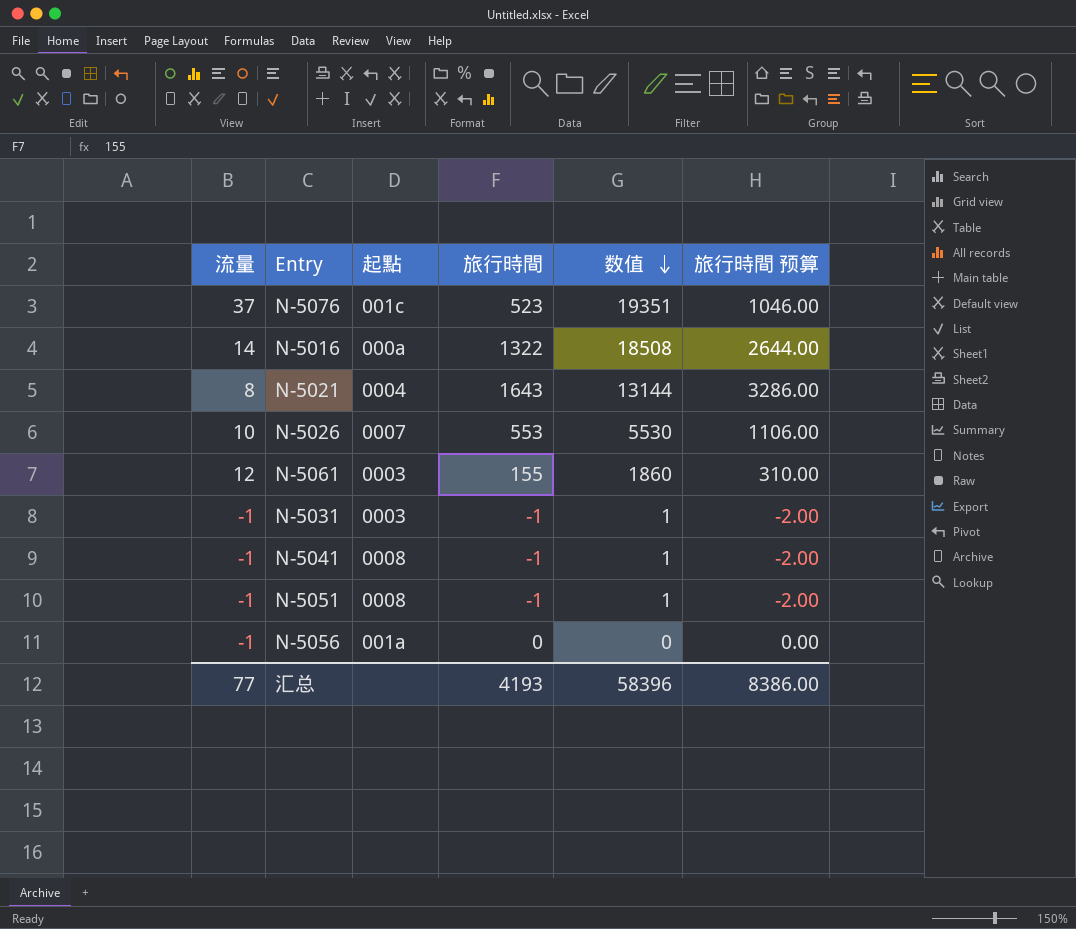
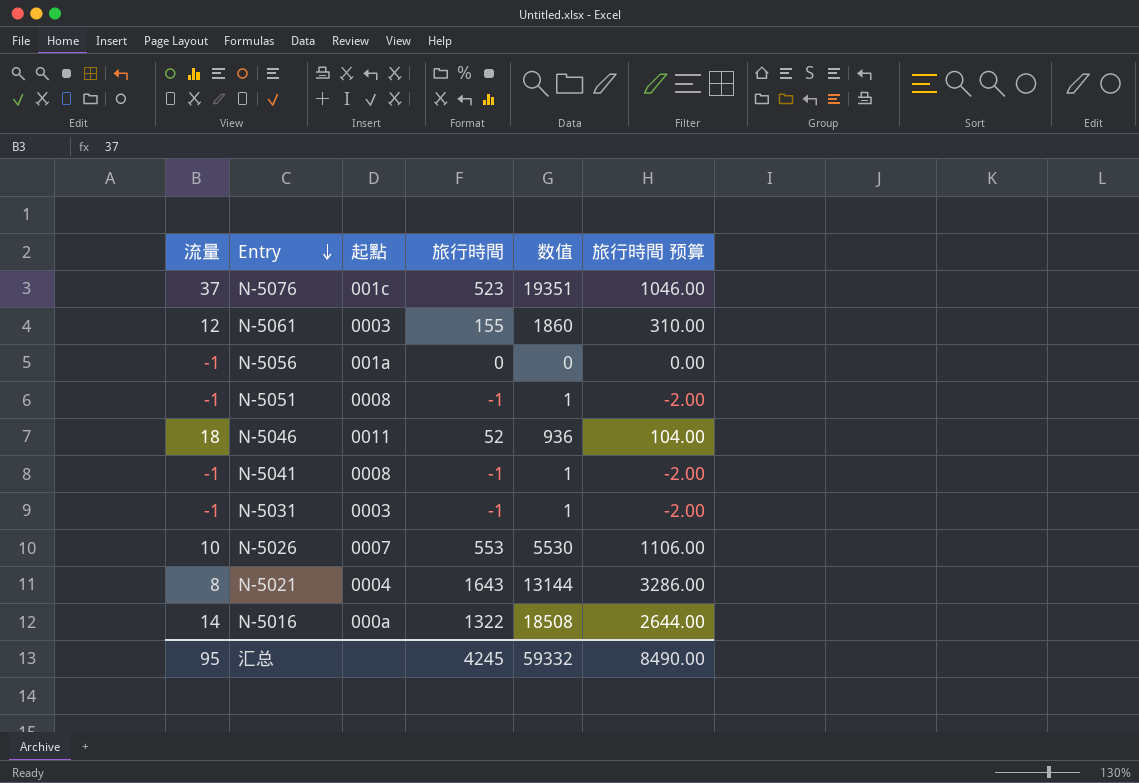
row order: 数值 descending -> Entry descending
row N-5046: none -> 18 | 0011 | 52 | 936 | 104.00
汇总 | 流量: 77 -> 95
汇总 | 旅行時間: 4193 -> 4245
汇总 | 数值: 58396 -> 59332
汇总 | 旅行時間 预算: 8386.00 -> 8490.00

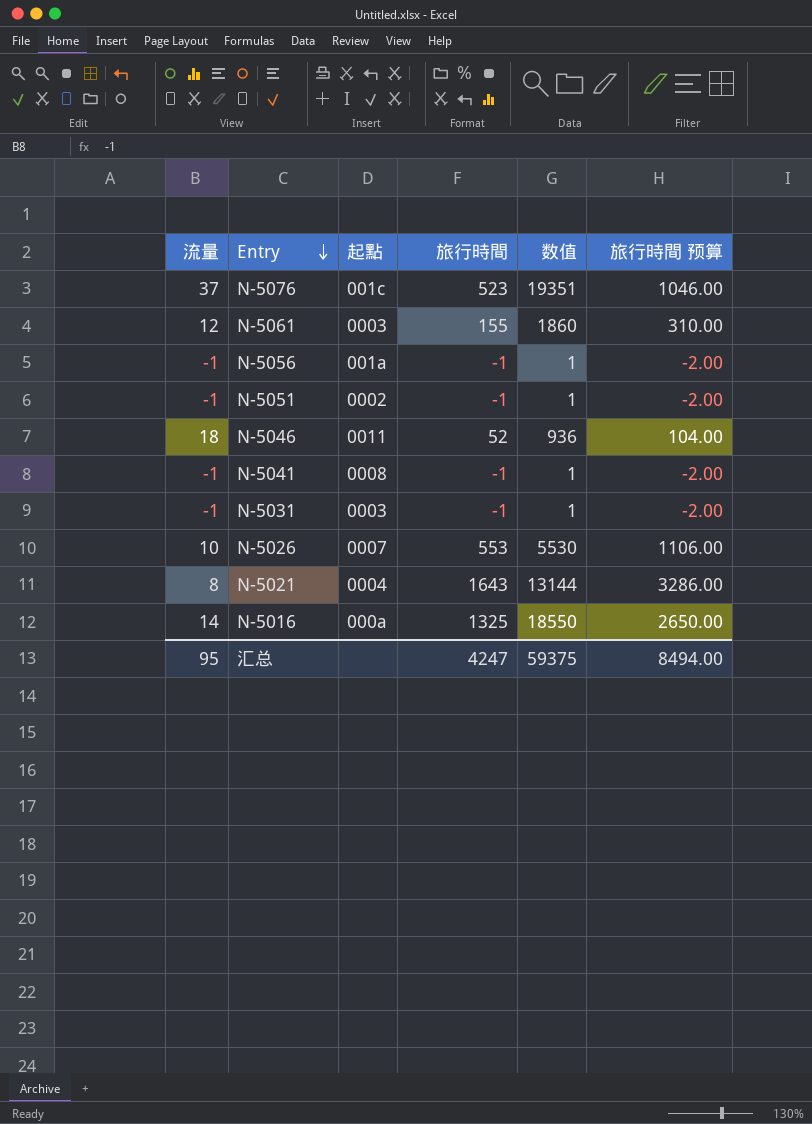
N-5056 | 旅行時間: 0 -> -1
N-5056 | 数值: 0 -> 1
N-5056 | 旅行時間 预算: 0.00 -> -2.00
N-5051 | 起點: 0008 -> 0002
N-5016 | 旅行時間: 1322 -> 1325
N-5016 | 数值: 18508 -> 18550
N-5016 | 旅行時間 预算: 2644.00 -> 2650.00
汇总 | 旅行時間: 4245 -> 4247
汇总 | 数值: 59332 -> 59375
汇总 | 旅行時間 预算: 8490.00 -> 8494.00

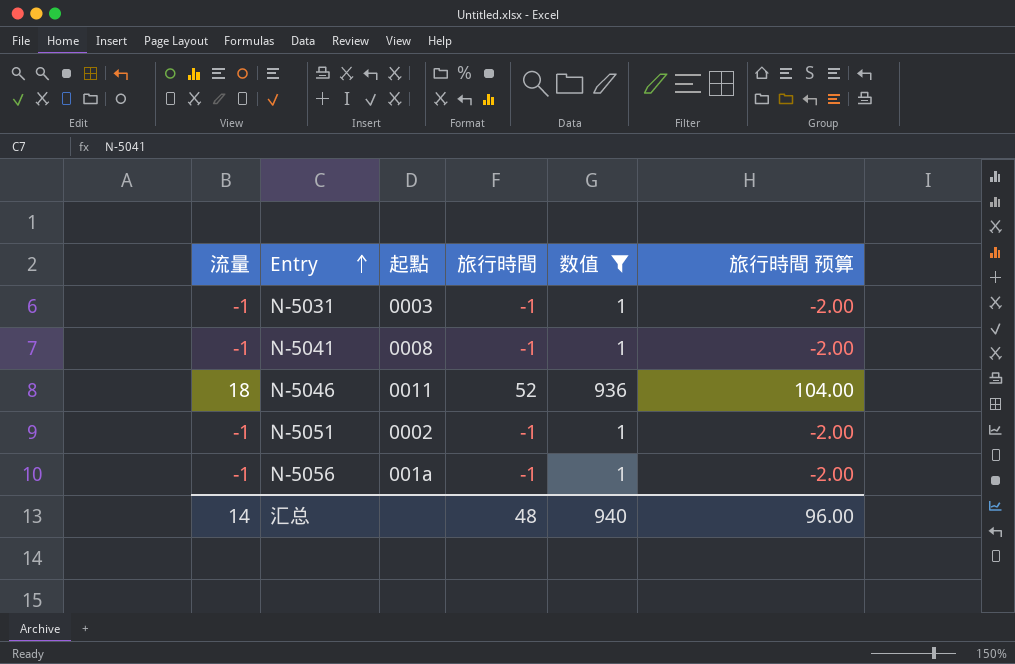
filter: none -> 数值 <= 936
row order: Entry descending -> Entry ascending
汇总 | 流量: 95 -> 14
汇总 | 旅行時間: 4247 -> 48
汇总 | 数值: 59375 -> 940
汇总 | 旅行時間 预算: 8494.00 -> 96.00

